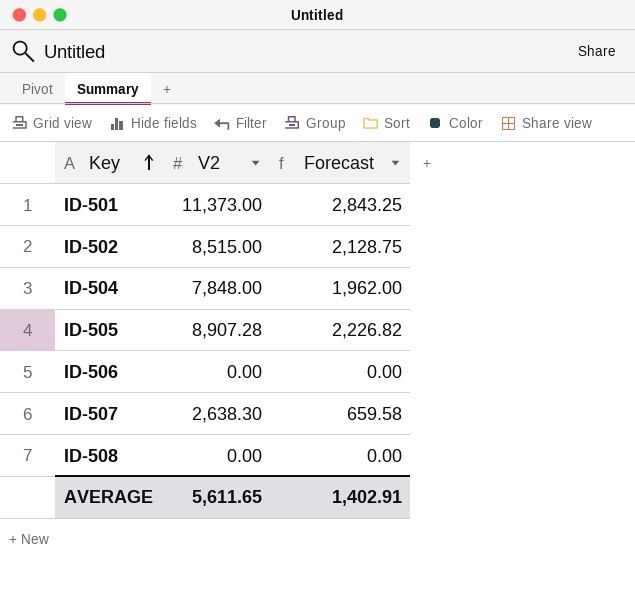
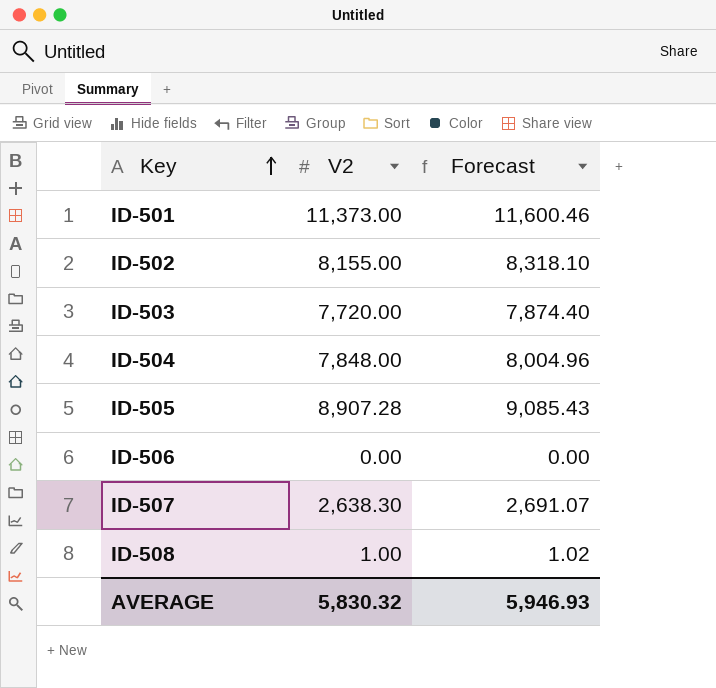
column Forecast | formula: [V2] * 0.25 -> [V2] * 1.02
ID-502 | V2: 8,515.00 -> 8,155.00
row ID-503: none -> 7,720.00 | 7,874.40
ID-508 | V2: 0.00 -> 1.00
AVERAGE | V2: 5,611.65 -> 5,830.32
AVERAGE | Forecast: 1,402.91 -> 5,946.93

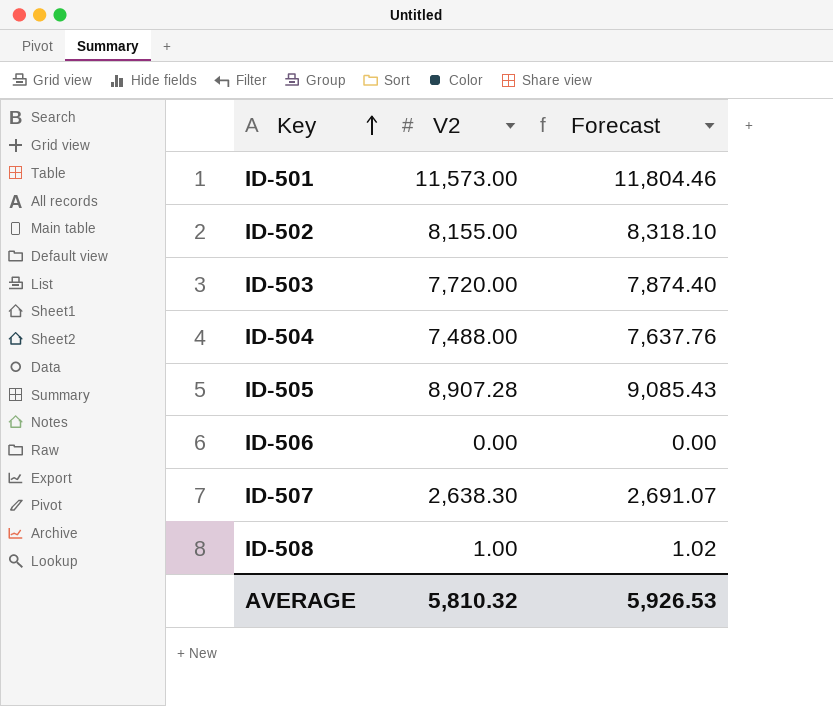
ID-501 | V2: 11,373.00 -> 11,573.00
ID-501 | Forecast: 11,600.46 -> 11,804.46
ID-504 | V2: 7,848.00 -> 7,488.00
ID-504 | Forecast: 8,004.96 -> 7,637.76
AVERAGE | V2: 5,830.32 -> 5,810.32
AVERAGE | Forecast: 5,946.93 -> 5,926.53

